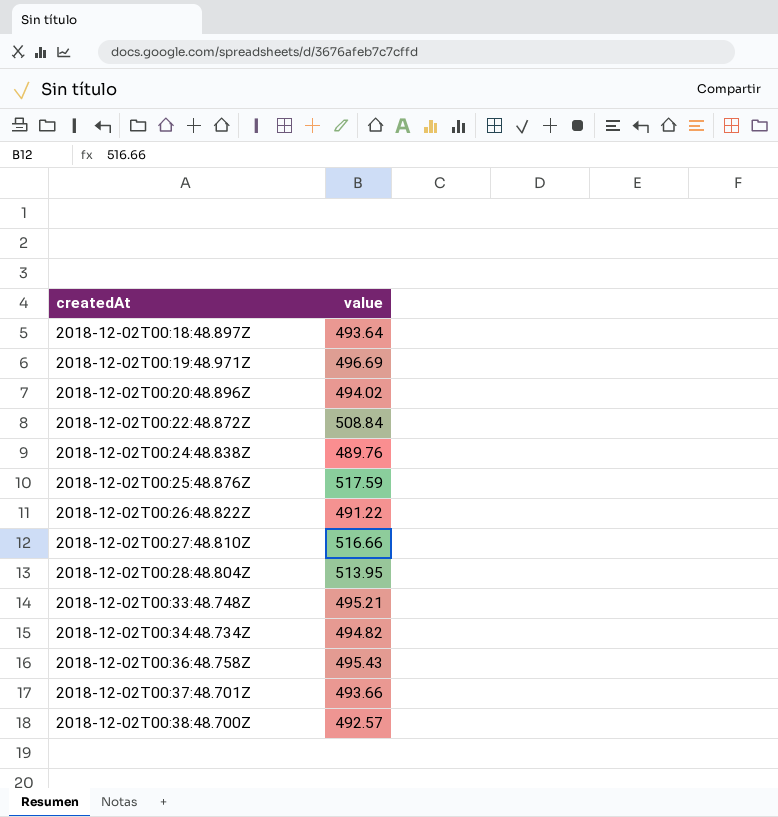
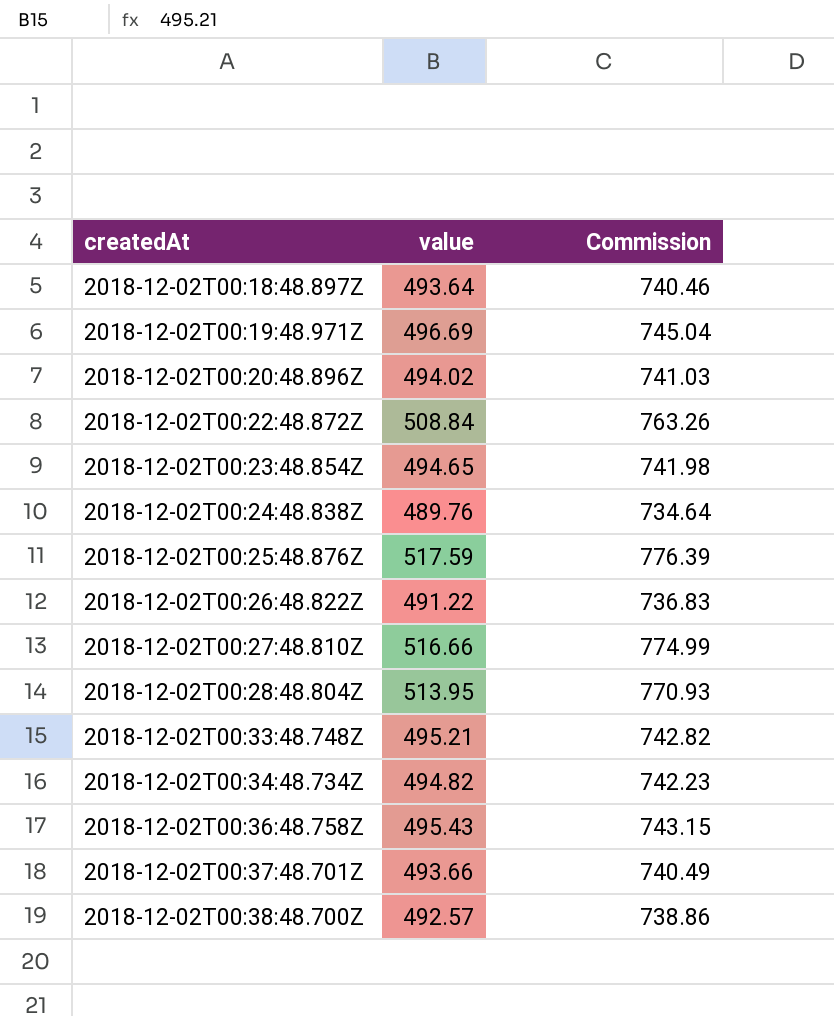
column Commission | formula: none -> [value] * 1.5
row 2018-12-02T00:23:48.854Z: none -> 494.65 | 741.98

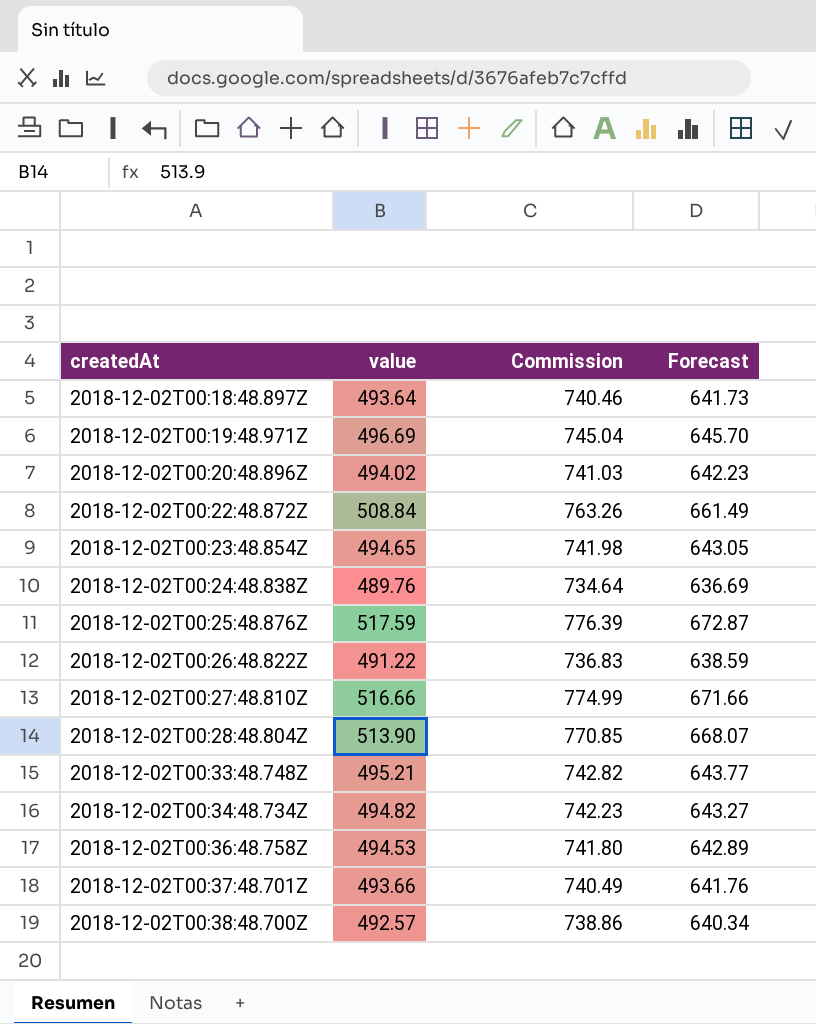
column Forecast | formula: none -> [value] * 1.3
2018-12-02T00:28:48.804Z | value: 513.95 -> 513.90
2018-12-02T00:28:48.804Z | Commission: 770.93 -> 770.85
2018-12-02T00:36:48.758Z | value: 495.43 -> 494.53
2018-12-02T00:36:48.758Z | Commission: 743.15 -> 741.80

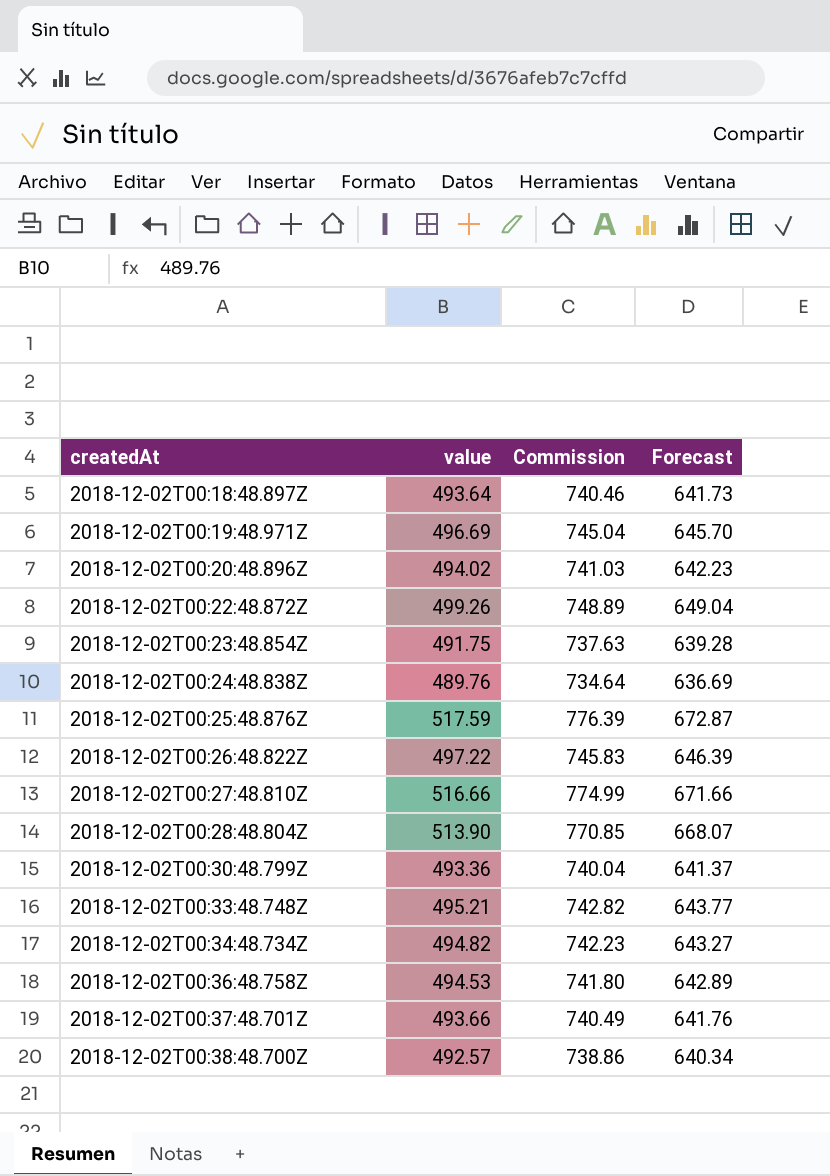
2018-12-02T00:22:48.872Z | value: 508.84 -> 499.26
2018-12-02T00:22:48.872Z | Commission: 763.26 -> 748.89
2018-12-02T00:22:48.872Z | Forecast: 661.49 -> 649.04
2018-12-02T00:23:48.854Z | value: 494.65 -> 491.75
2018-12-02T00:23:48.854Z | Commission: 741.98 -> 737.63
2018-12-02T00:23:48.854Z | Forecast: 643.05 -> 639.28
2018-12-02T00:26:48.822Z | value: 491.22 -> 497.22
2018-12-02T00:26:48.822Z | Commission: 736.83 -> 745.83
2018-12-02T00:26:48.822Z | Forecast: 638.59 -> 646.39
row 2018-12-02T00:30:48.799Z: none -> 493.36 | 740.04 | 641.37

